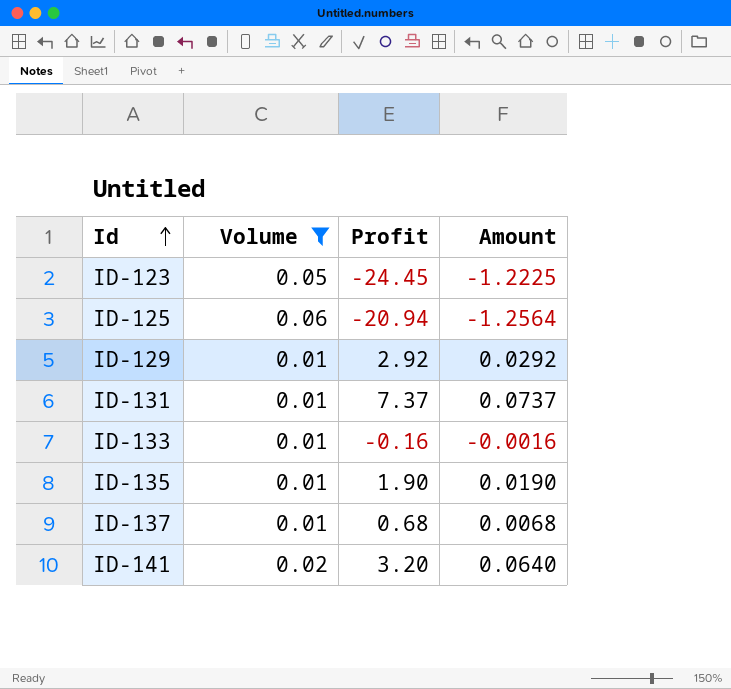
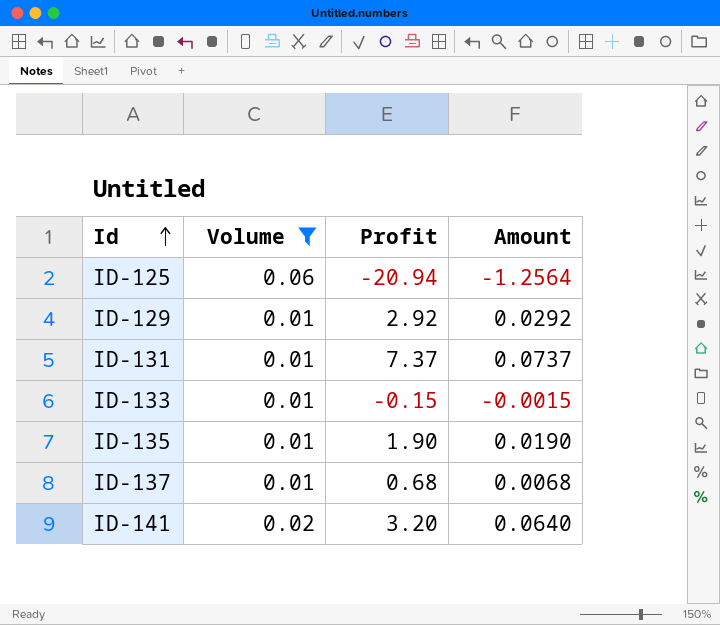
row ID-123: 0.05 | -24.45 | -1.2225 -> none
ID-133 | Profit: -0.16 -> -0.15
ID-133 | Amount: -0.0016 -> -0.0015

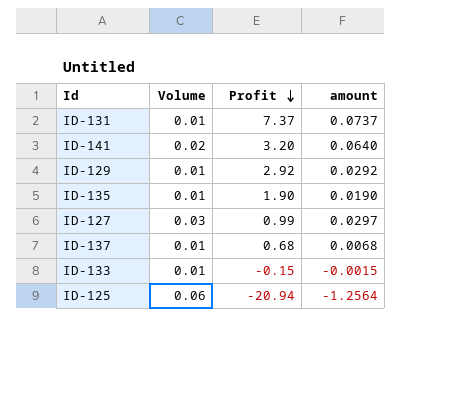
filter: Volume != 0.03 -> none
row order: Id ascending -> Profit descending
column name: Amount -> amount

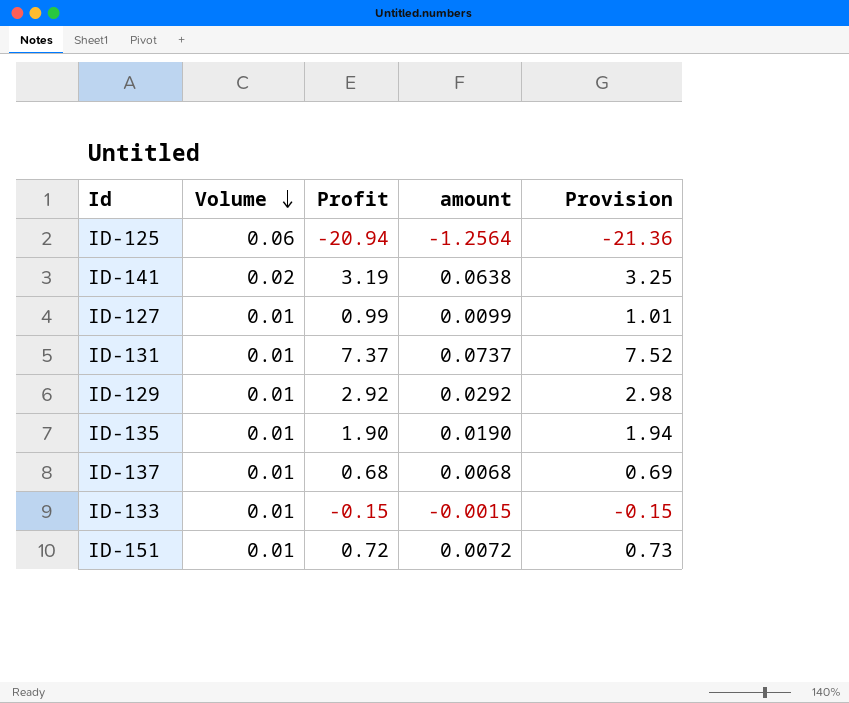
row order: Profit descending -> Volume descending
column Provision | formula: none -> [Profit] * 1.02
ID-141 | Profit: 3.20 -> 3.19
ID-141 | amount: 0.0640 -> 0.0638
ID-127 | Volume: 0.03 -> 0.01
ID-127 | amount: 0.0297 -> 0.0099
row ID-151: none -> 0.01 | 0.72 | 0.0072 | 0.73

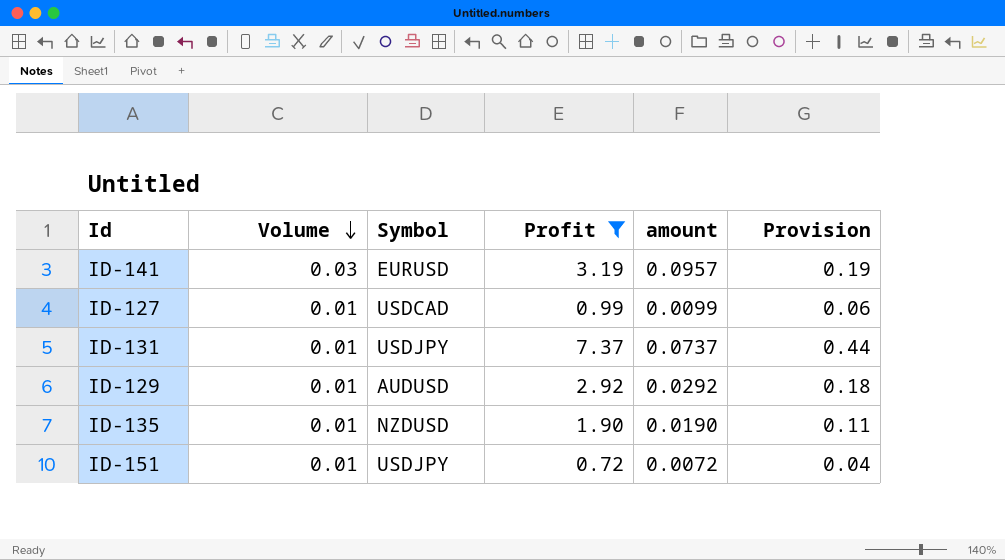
filter: none -> Profit >= 0.72
column Symbol | position: none -> 3
column Provision | formula: [Profit] * 1.02 -> [Profit] * 0.06
ID-141 | Volume: 0.02 -> 0.03
ID-141 | amount: 0.0638 -> 0.0957

